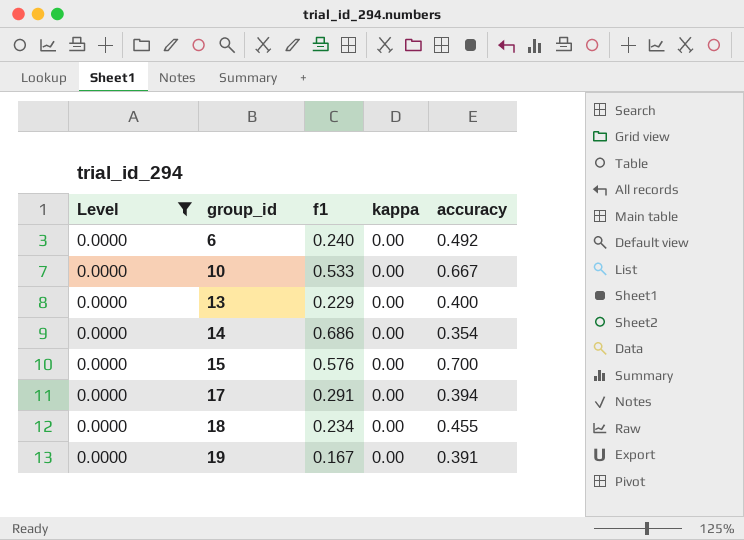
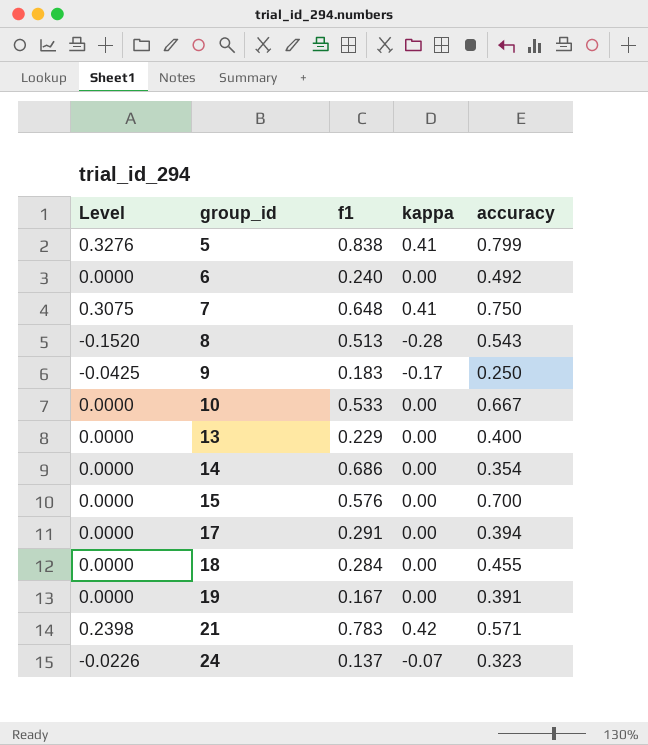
filter: Level = 0.0000 -> none
18 | f1: 0.234 -> 0.284

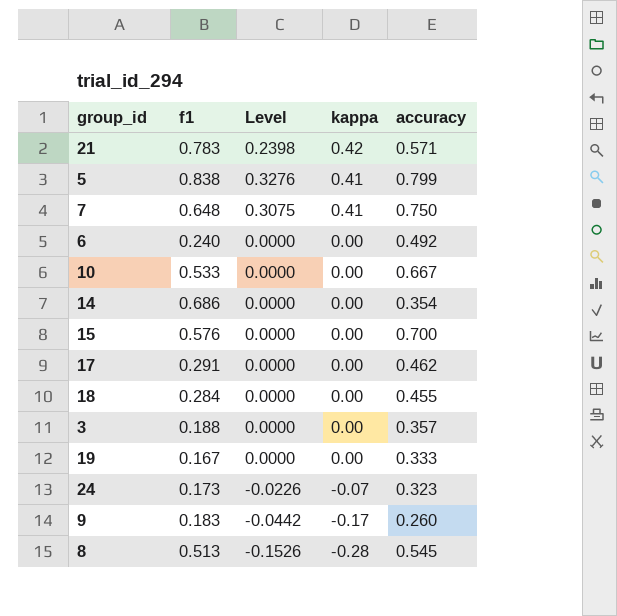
row order: group_id ascending -> kappa descending
column Level | position: 1 -> 3
row 13: 0.0000 | 0.229 | 0.00 | 0.400 -> none
17 | accuracy: 0.394 -> 0.462
row 3: none -> 0.188 | 0.0000 | 0.00 | 0.357
19 | accuracy: 0.391 -> 0.333
24 | f1: 0.137 -> 0.173
9 | Level: -0.0425 -> -0.0442
9 | accuracy: 0.250 -> 0.260
8 | Level: -0.1520 -> -0.1526
8 | accuracy: 0.543 -> 0.545

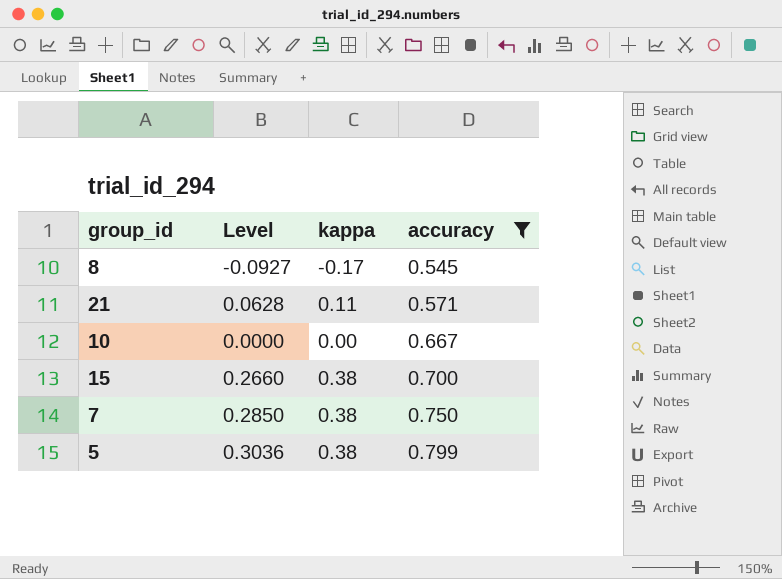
filter: none -> accuracy >= 0.545
row order: kappa descending -> accuracy ascending
column f1 | position: 2 -> none
8 | Level: -0.1526 -> -0.0927
8 | kappa: -0.28 -> -0.17
21 | Level: 0.2398 -> 0.0628
21 | kappa: 0.42 -> 0.11
15 | Level: 0.0000 -> 0.2660
15 | kappa: 0.00 -> 0.38
7 | Level: 0.3075 -> 0.2850
7 | kappa: 0.41 -> 0.38
5 | Level: 0.3276 -> 0.3036
5 | kappa: 0.41 -> 0.38

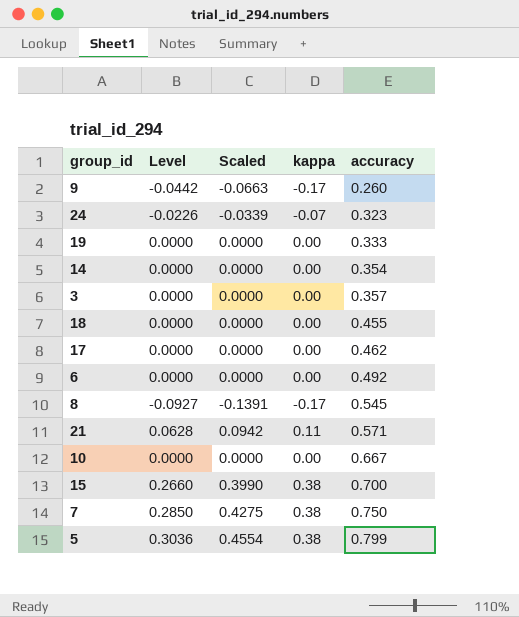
filter: accuracy >= 0.545 -> none
column Scaled | formula: none -> [Level] * 1.5

